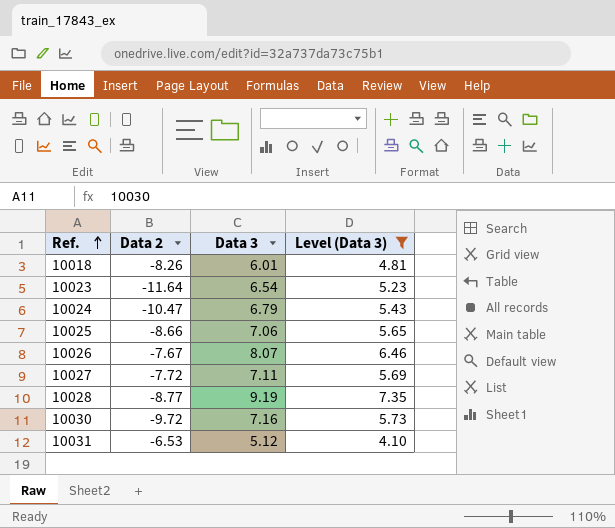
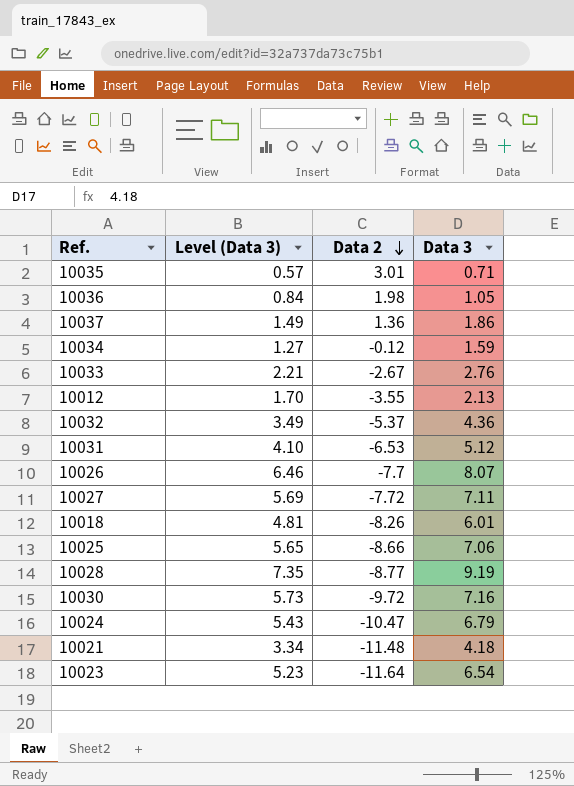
filter: Level (Data 3) >= 4.10 -> none
row order: Ref. ascending -> Data 2 descending
column Level (Data 3) | position: 4 -> 2
10026 | Data 2: -7.67 -> -7.7

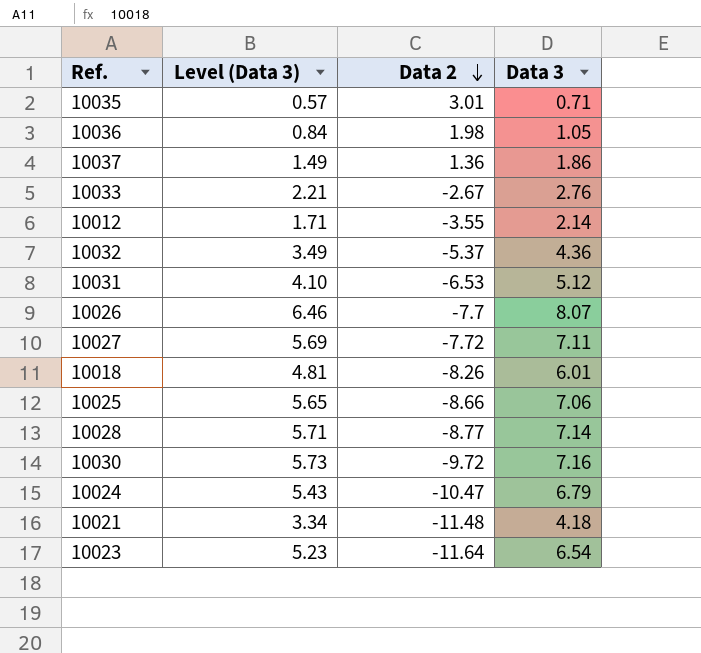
row 10034: 1.27 | -0.12 | 1.59 -> none
10012 | Level (Data 3): 1.70 -> 1.71
10012 | Data 3: 2.13 -> 2.14
10028 | Level (Data 3): 7.35 -> 5.71
10028 | Data 3: 9.19 -> 7.14

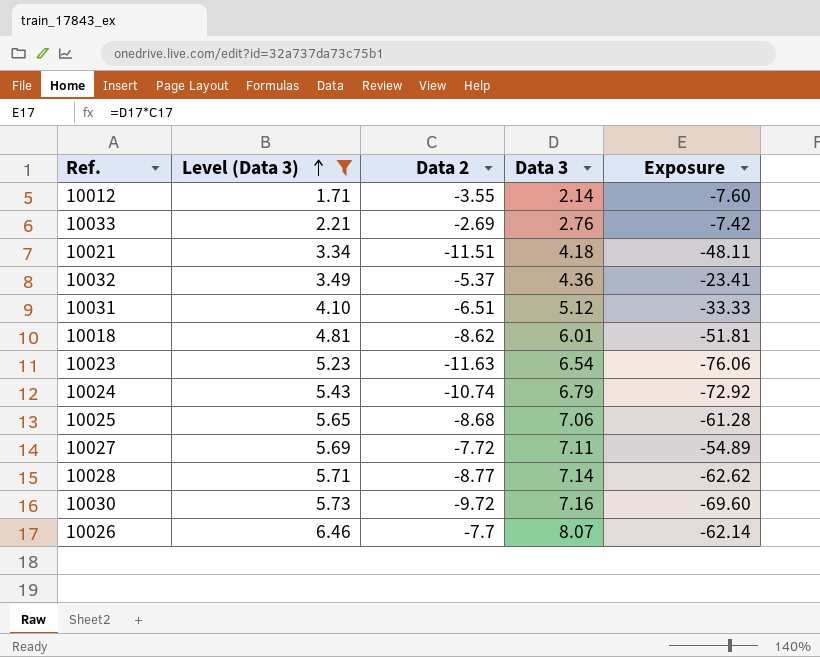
filter: none -> Level (Data 3) >= 1.71
row order: Data 2 descending -> Level (Data 3) ascending
column Exposure | formula: none -> [Data 2] * [Data 3]
10033 | Data 2: -2.67 -> -2.69
10021 | Data 2: -11.48 -> -11.51
10031 | Data 2: -6.53 -> -6.51
10018 | Data 2: -8.26 -> -8.62
10023 | Data 2: -11.64 -> -11.63
10024 | Data 2: -10.47 -> -10.74
10025 | Data 2: -8.66 -> -8.68

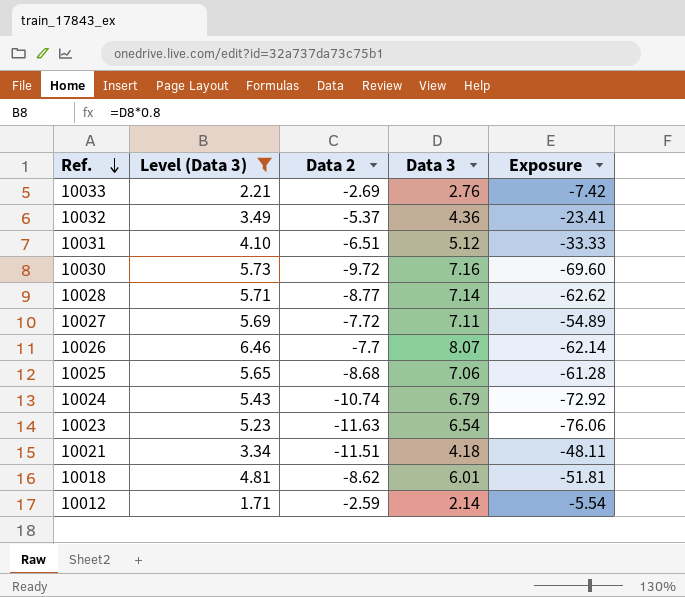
row order: Level (Data 3) ascending -> Ref. descending
10012 | Data 2: -3.55 -> -2.59
10012 | Exposure: -7.60 -> -5.54

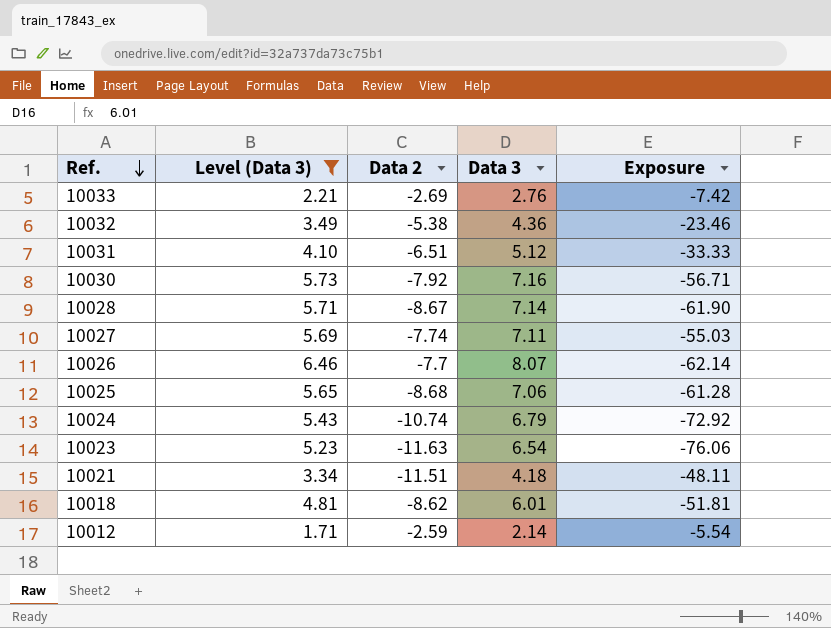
10032 | Data 2: -5.37 -> -5.38
10032 | Exposure: -23.41 -> -23.46
10030 | Data 2: -9.72 -> -7.92
10030 | Exposure: -69.60 -> -56.71
10028 | Data 2: -8.77 -> -8.67
10028 | Exposure: -62.62 -> -61.90
10027 | Data 2: -7.72 -> -7.74
10027 | Exposure: -54.89 -> -55.03

